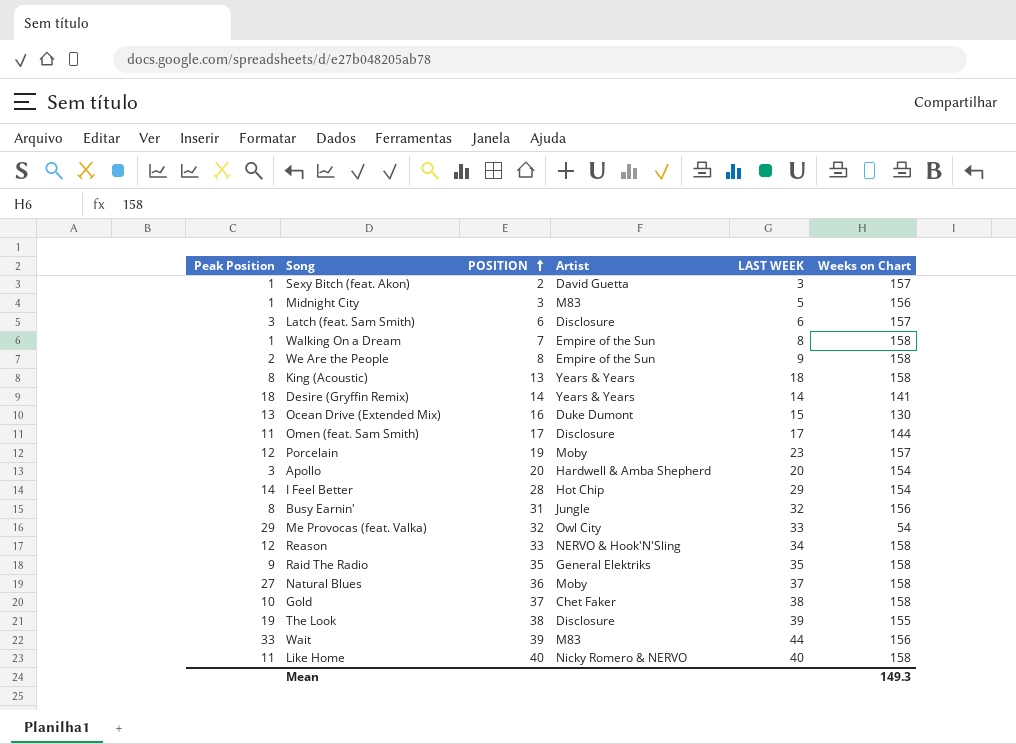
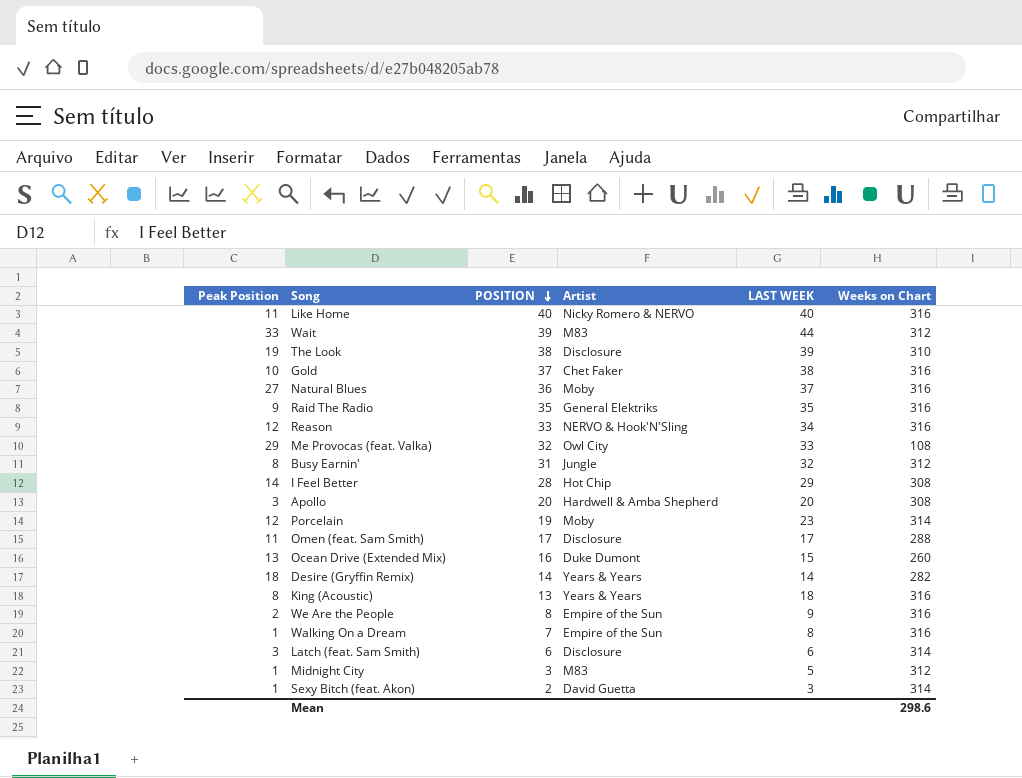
row order: POSITION ascending -> POSITION descending
Like Home | Weeks on Chart: 158 -> 316
Wait | Weeks on Chart: 156 -> 312
The Look | Weeks on Chart: 155 -> 310
Gold | Weeks on Chart: 158 -> 316
Natural Blues | Weeks on Chart: 158 -> 316
Raid The Radio | Weeks on Chart: 158 -> 316
Reason | Weeks on Chart: 158 -> 316
Me Provocas (feat. Valka) | Weeks on Chart: 54 -> 108
Busy Earnin' | Weeks on Chart: 156 -> 312
I Feel Better | Weeks on Chart: 154 -> 308
Apollo | Weeks on Chart: 154 -> 308
Porcelain | Weeks on Chart: 157 -> 314
Omen (feat. Sam Smith) | Weeks on Chart: 144 -> 288
Ocean Drive (Extended Mix) | Weeks on Chart: 130 -> 260
Desire (Gryffin Remix) | Weeks on Chart: 141 -> 282
King (Acoustic) | Weeks on Chart: 158 -> 316
We Are the People | Weeks on Chart: 158 -> 316
Walking On a Dream | Weeks on Chart: 158 -> 316
Latch (feat. Sam Smith) | Weeks on Chart: 157 -> 314
Midnight City | Weeks on Chart: 156 -> 312
Sexy Bitch (feat. Akon) | Weeks on Chart: 157 -> 314
Mean | Weeks on Chart: 149.3 -> 298.6

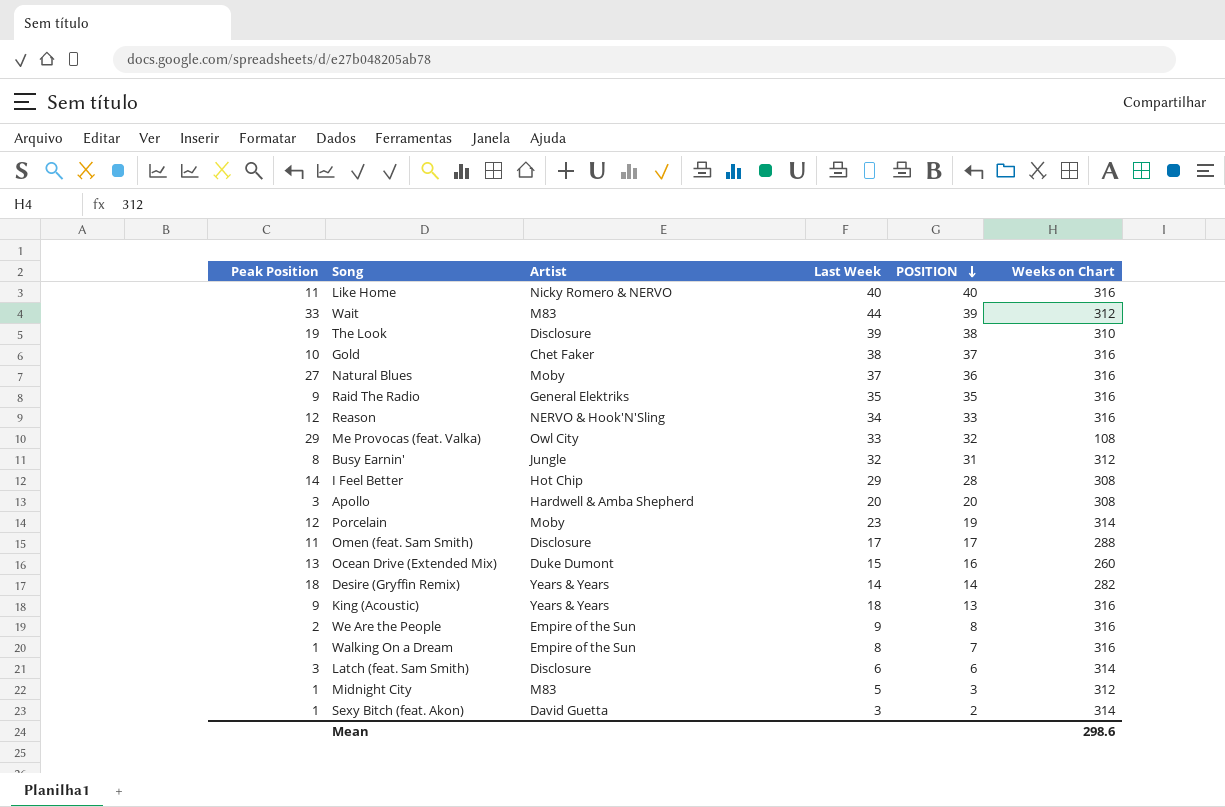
column name: LAST WEEK -> Last Week
column POSITION | position: 3 -> 5
King (Acoustic) | Peak Position: 8 -> 9

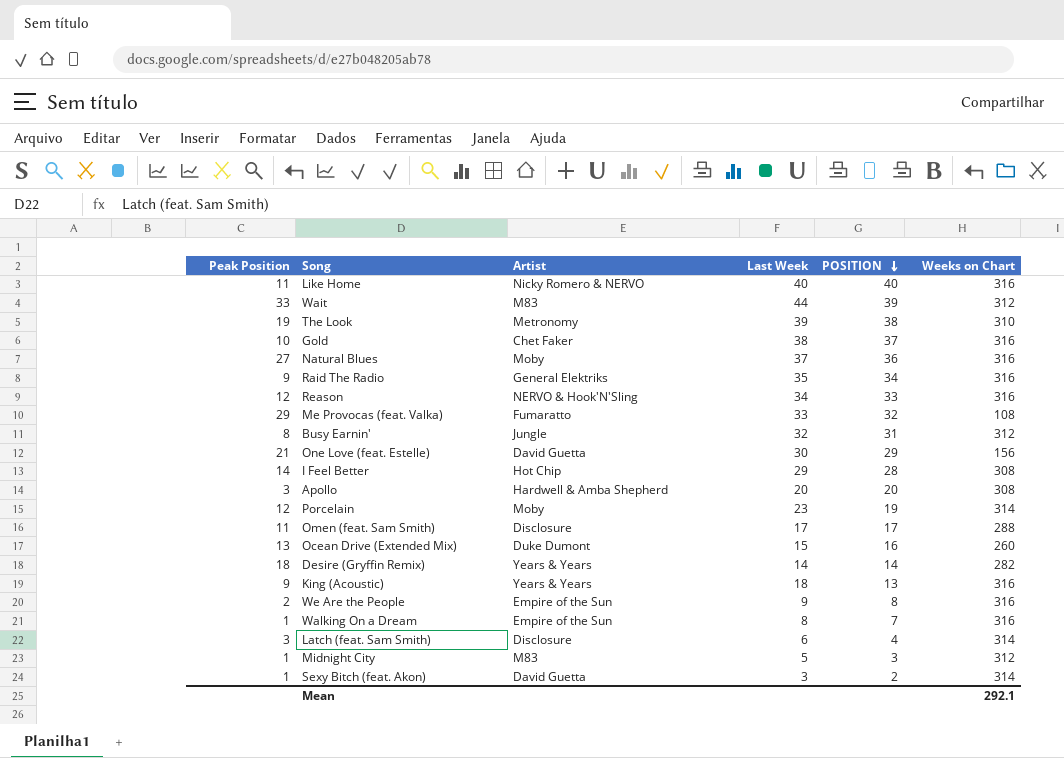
The Look | Artist: Disclosure -> Metronomy
Raid The Radio | POSITION: 35 -> 34
Me Provocas (feat. Valka) | Artist: Owl City -> Fumaratto
row One Love (feat. Estelle): none -> 21 | David Guetta | 30 | 29 | 156
Latch (feat. Sam Smith) | POSITION: 6 -> 4
Mean | Weeks on Chart: 298.6 -> 292.1

